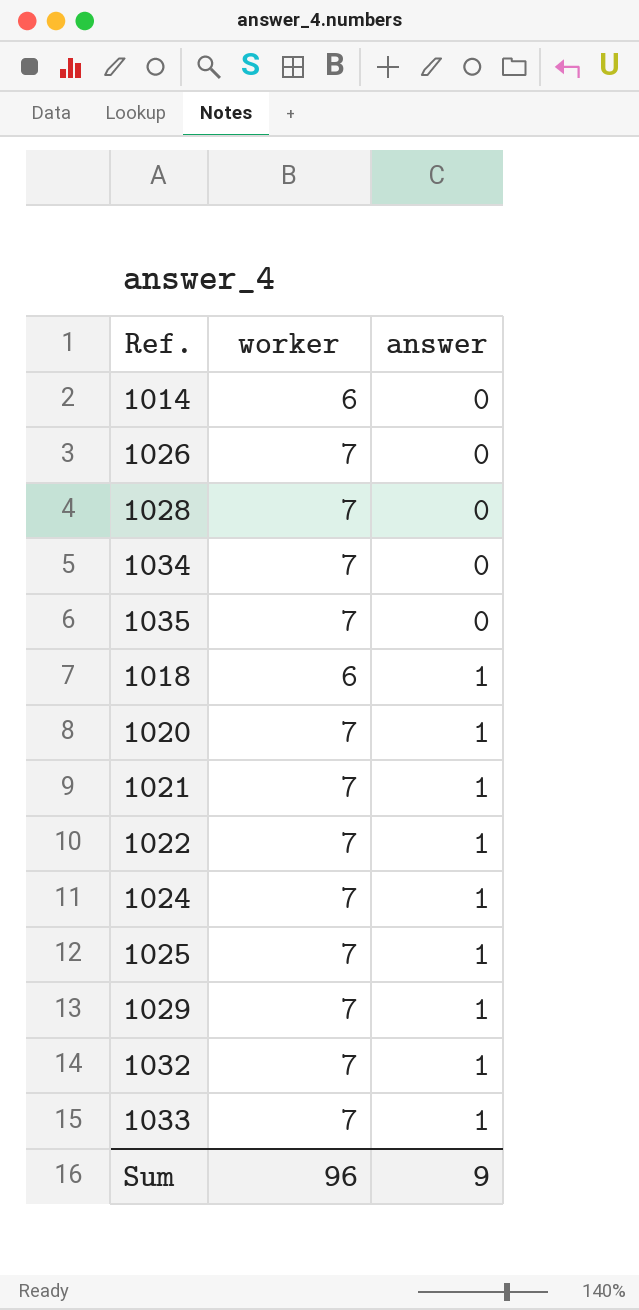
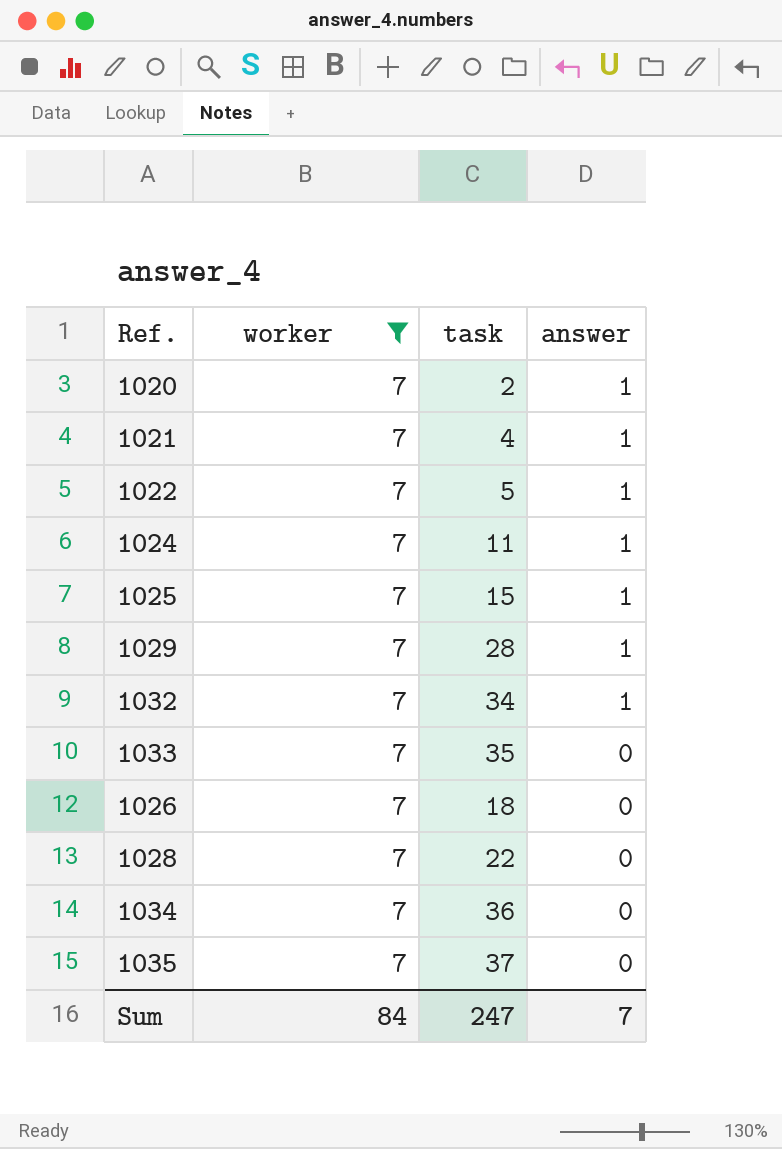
filter: none -> worker = 7
row order: answer ascending -> answer descending
column task | position: none -> 3
1033 | answer: 1 -> 0
Sum | worker: 96 -> 84
Sum | answer: 9 -> 7

